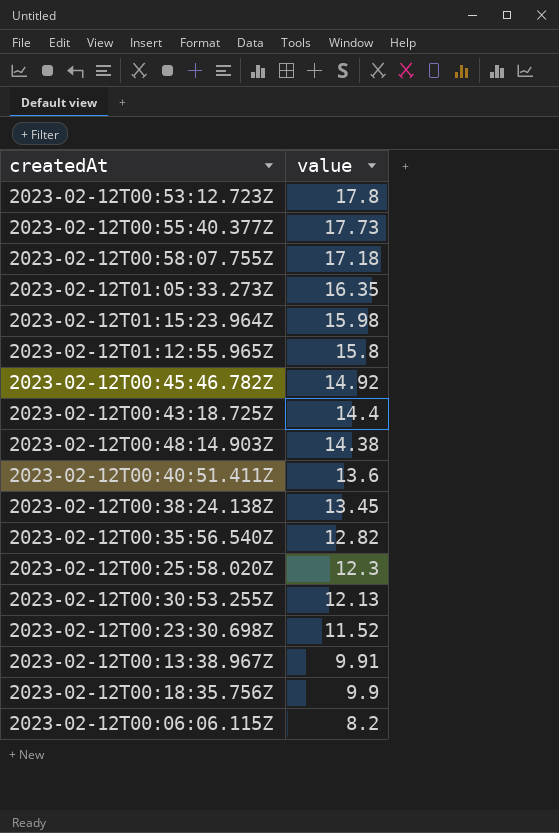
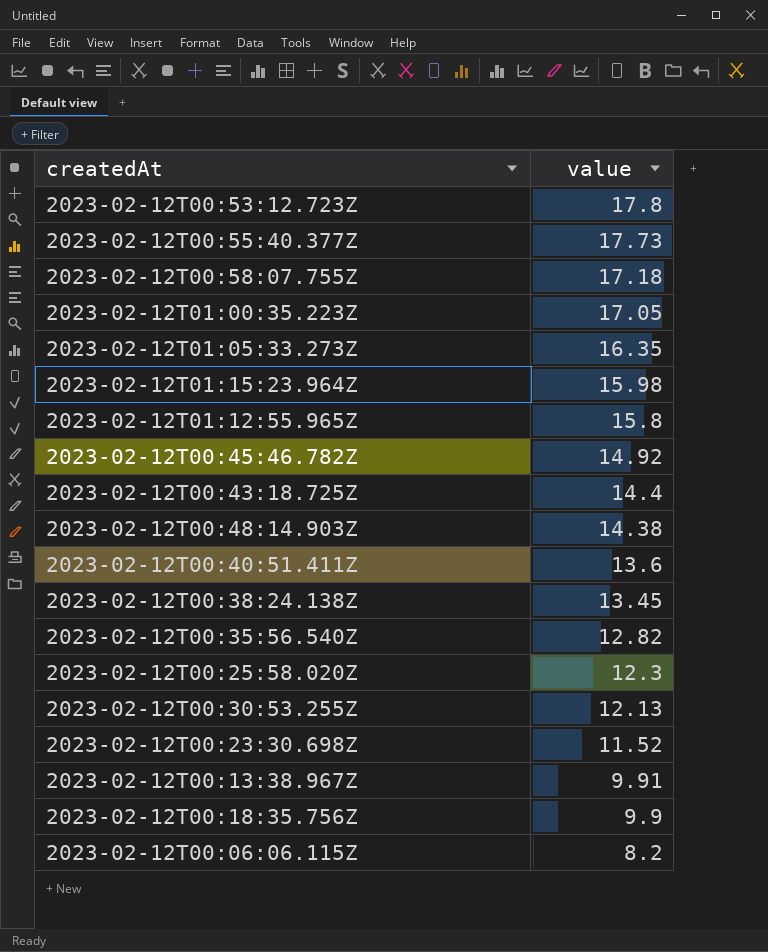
row 2023-02-12T01:00:35.223Z: none -> 17.05

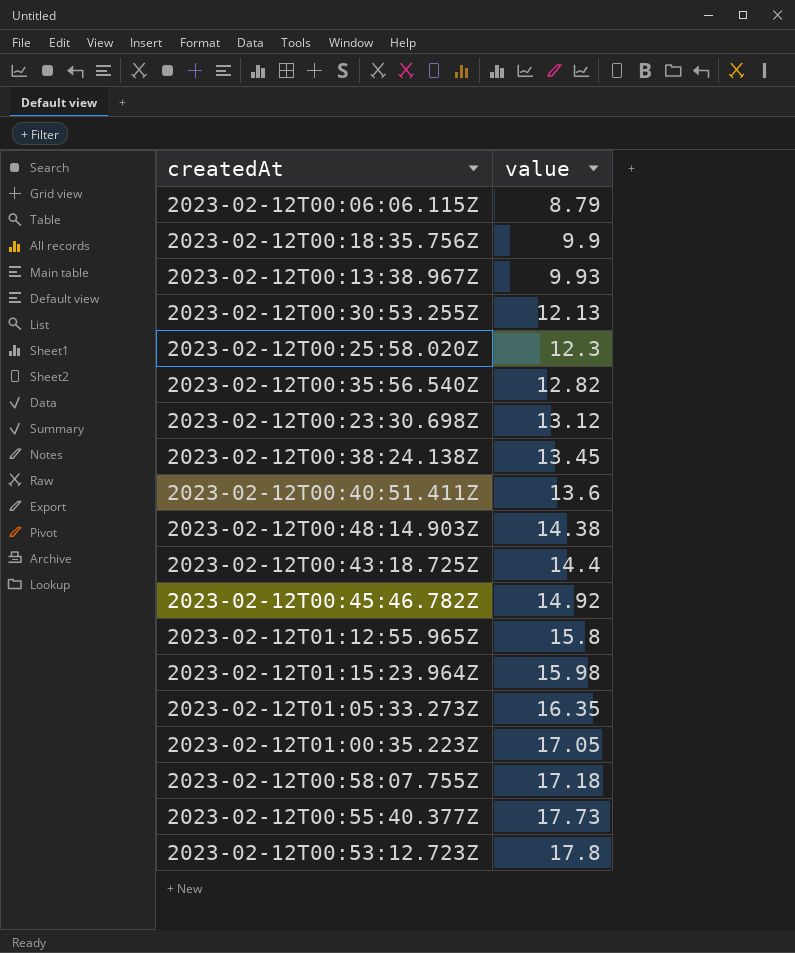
row order: value descending -> value ascending
2023-02-12T00:06:06.115Z | value: 8.2 -> 8.79
2023-02-12T00:13:38.967Z | value: 9.91 -> 9.93
2023-02-12T00:23:30.698Z | value: 11.52 -> 13.12

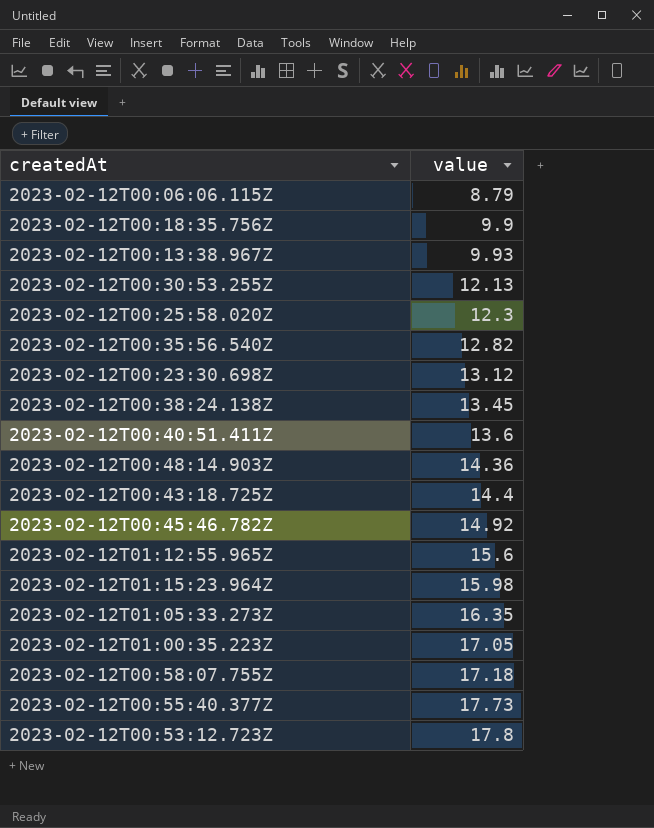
2023-02-12T00:48:14.903Z | value: 14.38 -> 14.36
2023-02-12T01:12:55.965Z | value: 15.8 -> 15.6

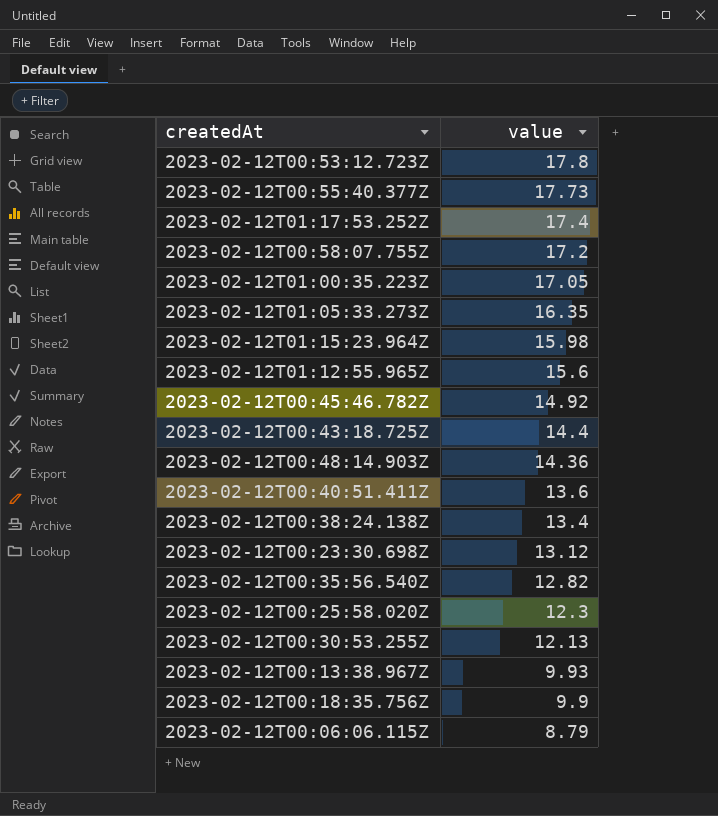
row order: value ascending -> value descending
row 2023-02-12T01:17:53.252Z: none -> 17.4
2023-02-12T00:58:07.755Z | value: 17.18 -> 17.2
2023-02-12T00:38:24.138Z | value: 13.45 -> 13.4

